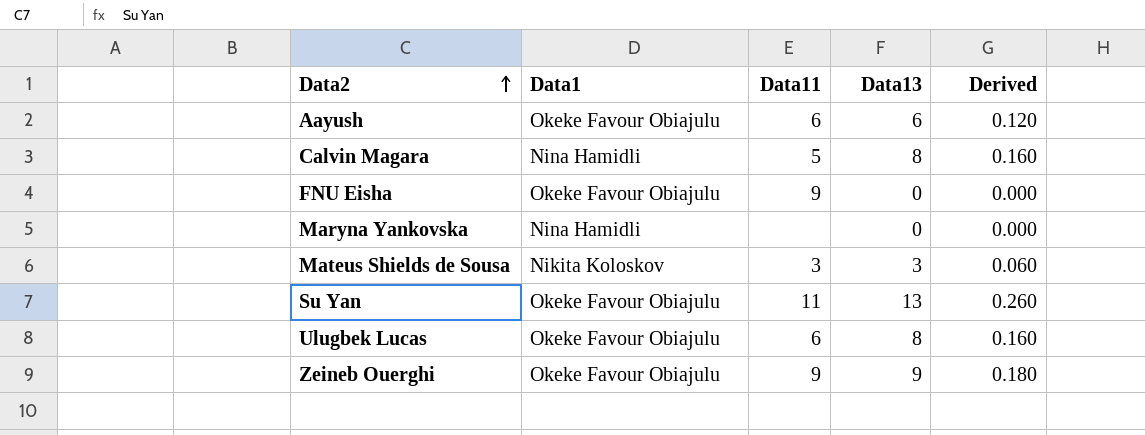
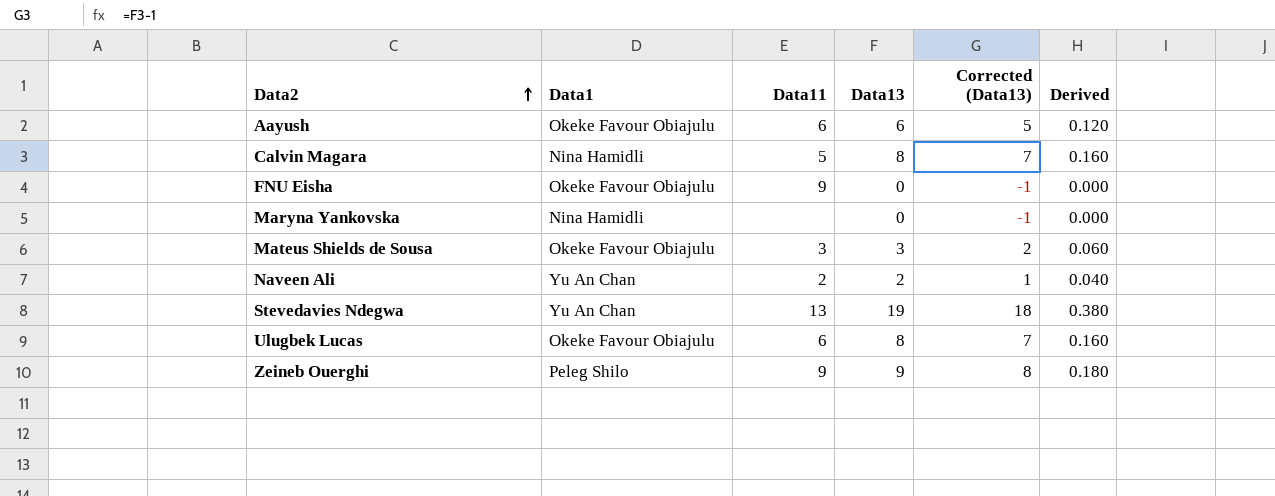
column Corrected (Data13) | formula: none -> [Data13] - 1
row Su Yan: Okeke Favour Obiajulu | 11 | 13 | 0.260 -> none
Mateus Shields de Sousa | Data1: Nikita Koloskov -> Okeke Favour Obiajulu
row Naveen Ali: none -> Yu An Chan | 2 | 2 | 1 | 0.040
row Stevedavies Ndegwa: none -> Yu An Chan | 13 | 19 | 18 | 0.380
Zeineb Ouerghi | Data1: Okeke Favour Obiajulu -> Peleg Shilo

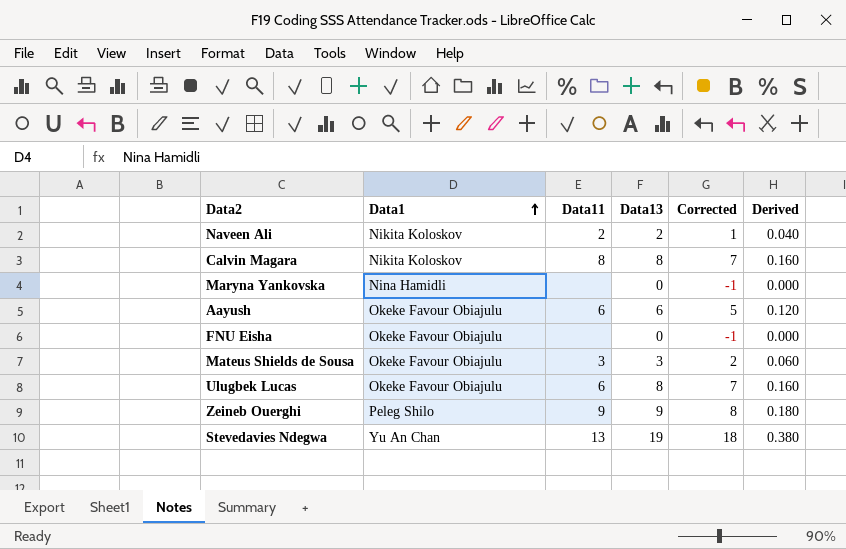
row order: Data2 ascending -> Data1 ascending
column name: Corrected (Data13) -> Corrected
Naveen Ali | Data1: Yu An Chan -> Nikita Koloskov
Calvin Magara | Data1: Nina Hamidli -> Nikita Koloskov
Calvin Magara | Data11: 5 -> 8
FNU Eisha | Data11: 9 -> none

